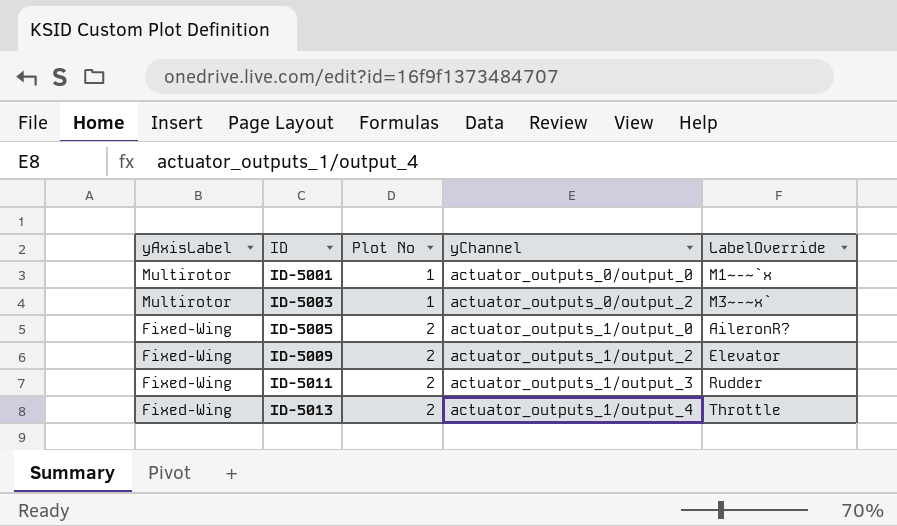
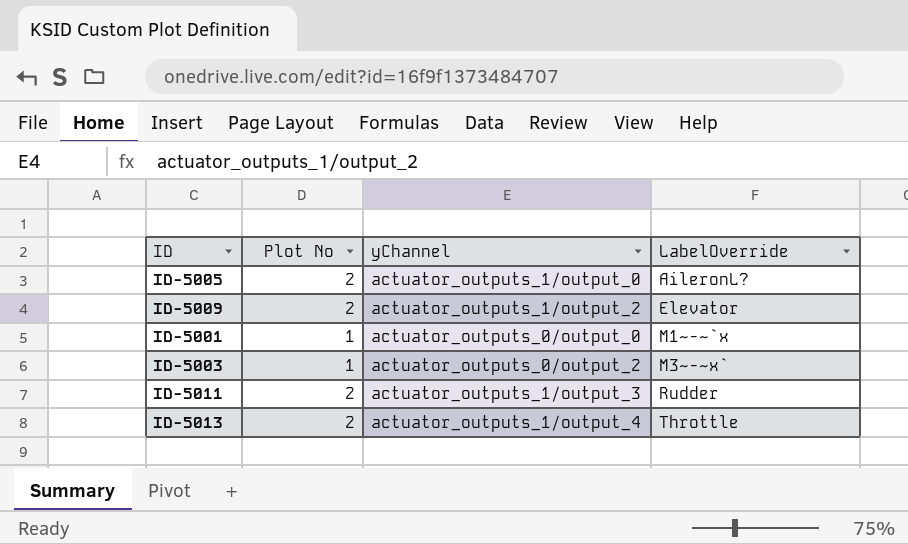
row order: yAxisLabel descending -> LabelOverride ascending
column yAxisLabel | position: 1 -> none
ID-5005 | LabelOverride: AileronR? -> AileronL?

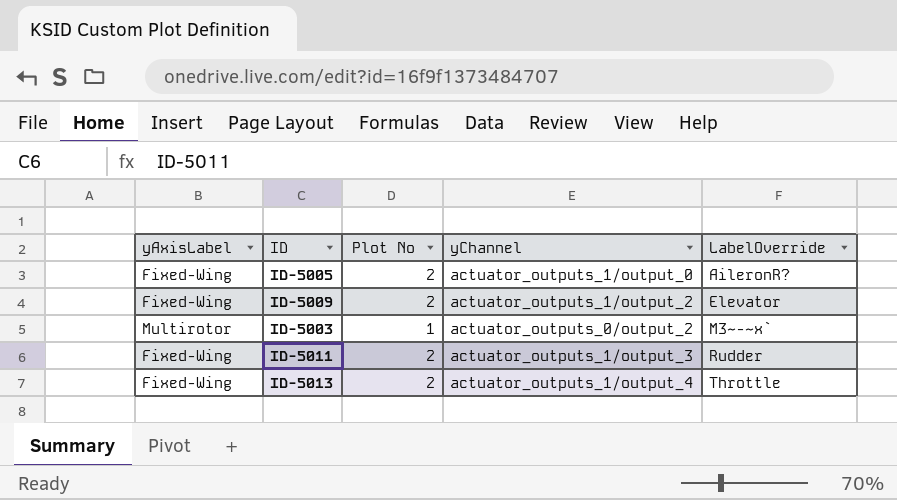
column yAxisLabel | position: none -> 1
row ID-5001: 1 | actuator_outputs_0/output_0 | M1~-~`x -> none
ID-5005 | LabelOverride: AileronL? -> AileronR?

